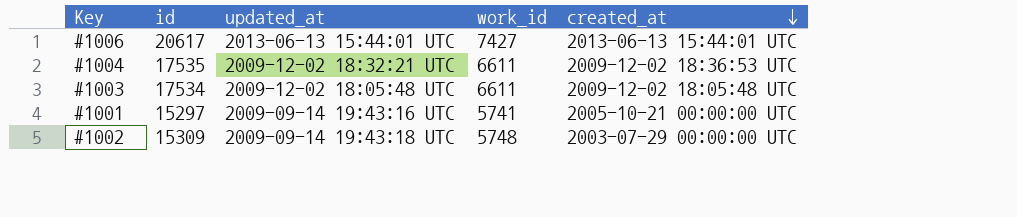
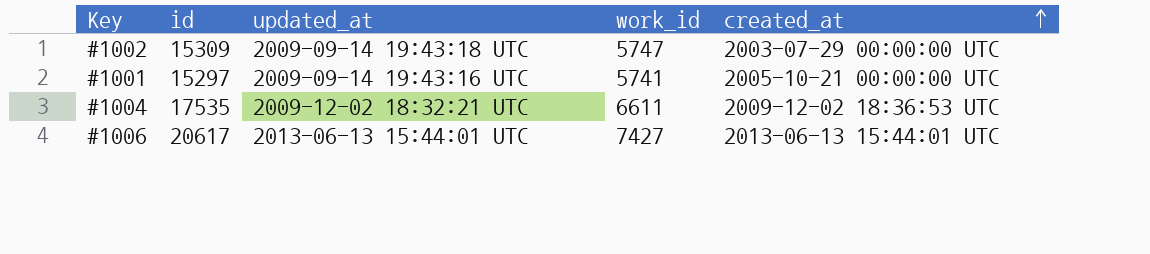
row order: created_at descending -> created_at ascending
row #1003: 17534 | 2009-12-02 18:05:48 UTC | 6611 | 2009-12-02 18:05:48 UTC -> none
#1002 | work_id: 5748 -> 5747

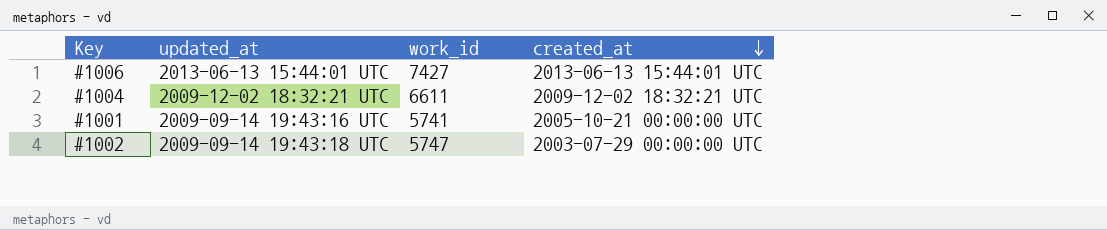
row order: created_at ascending -> created_at descending
column id | position: 2 -> none
#1004 | created_at: 2009-12-02 18:36:53 UTC -> 2009-12-02 18:32:21 UTC

